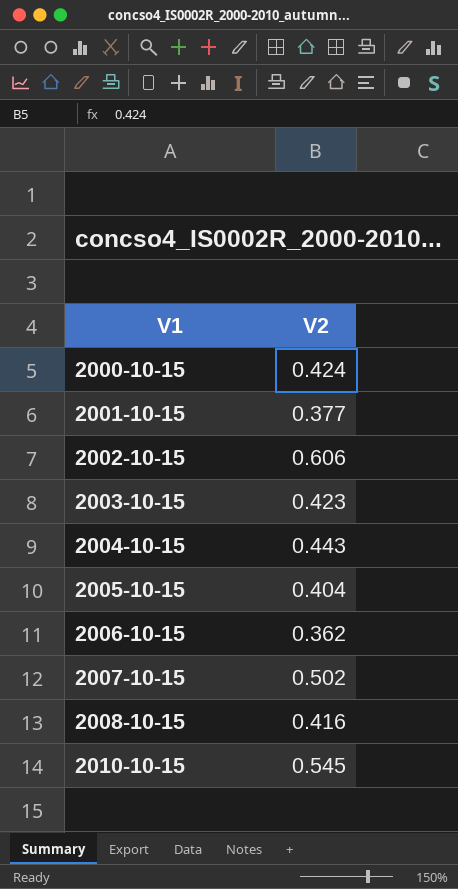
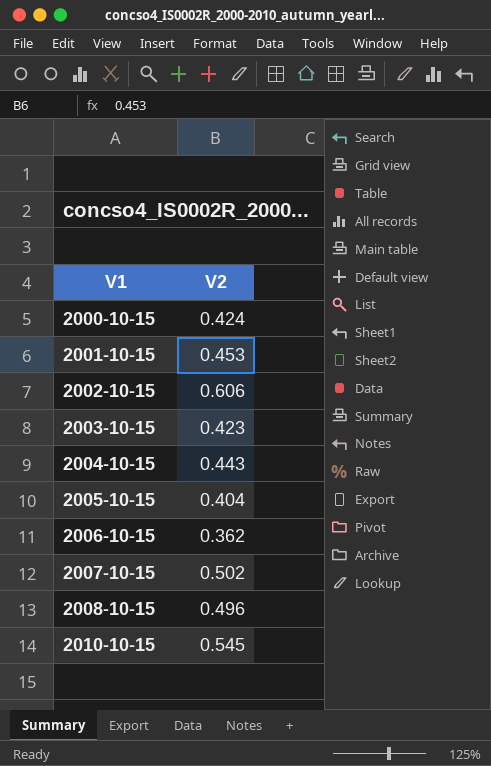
2001-10-15 | V2: 0.377 -> 0.453
2008-10-15 | V2: 0.416 -> 0.496

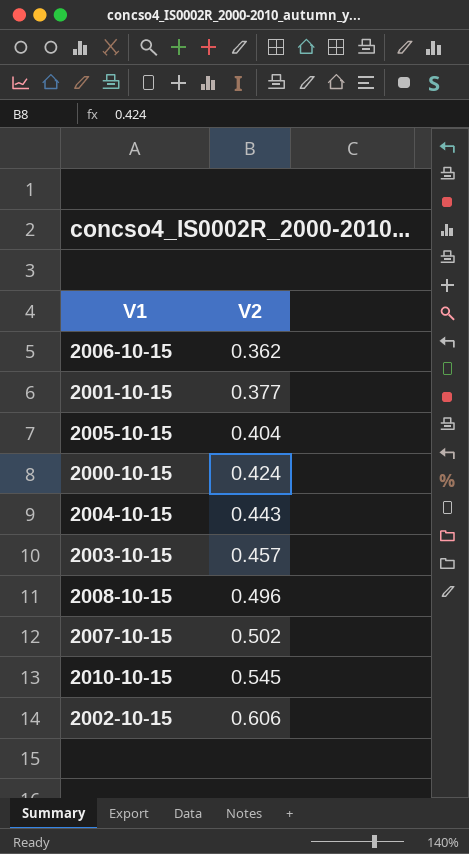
row order: V1 ascending -> V2 ascending
2001-10-15 | V2: 0.453 -> 0.377
2003-10-15 | V2: 0.423 -> 0.457

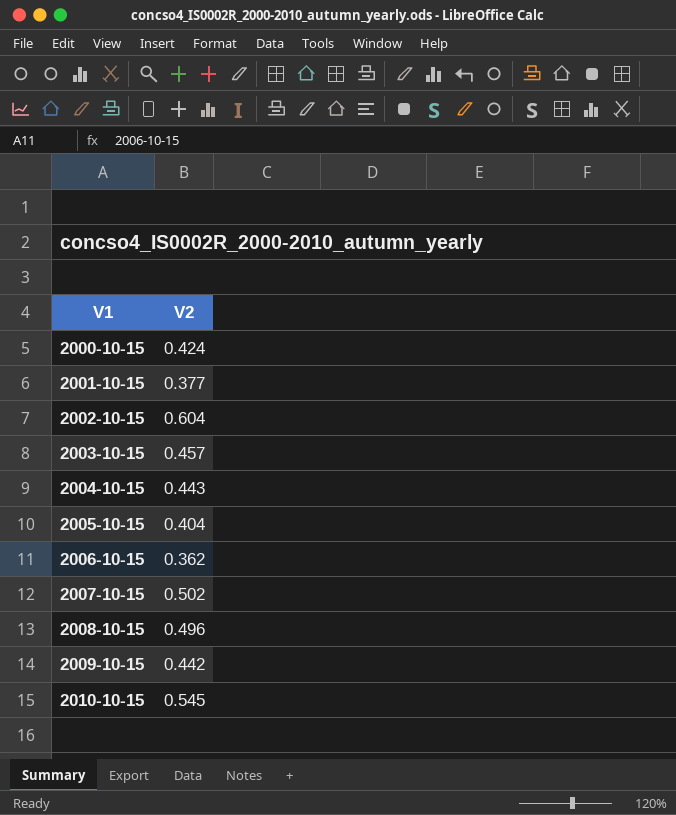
row order: V2 ascending -> V1 ascending
2002-10-15 | V2: 0.606 -> 0.604
row 2009-10-15: none -> 0.442

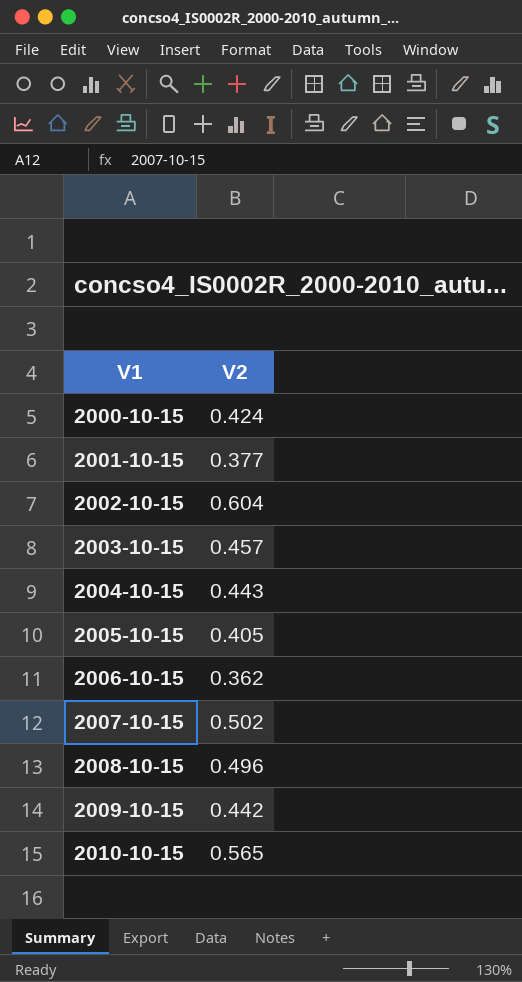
2005-10-15 | V2: 0.404 -> 0.405
2010-10-15 | V2: 0.545 -> 0.565

